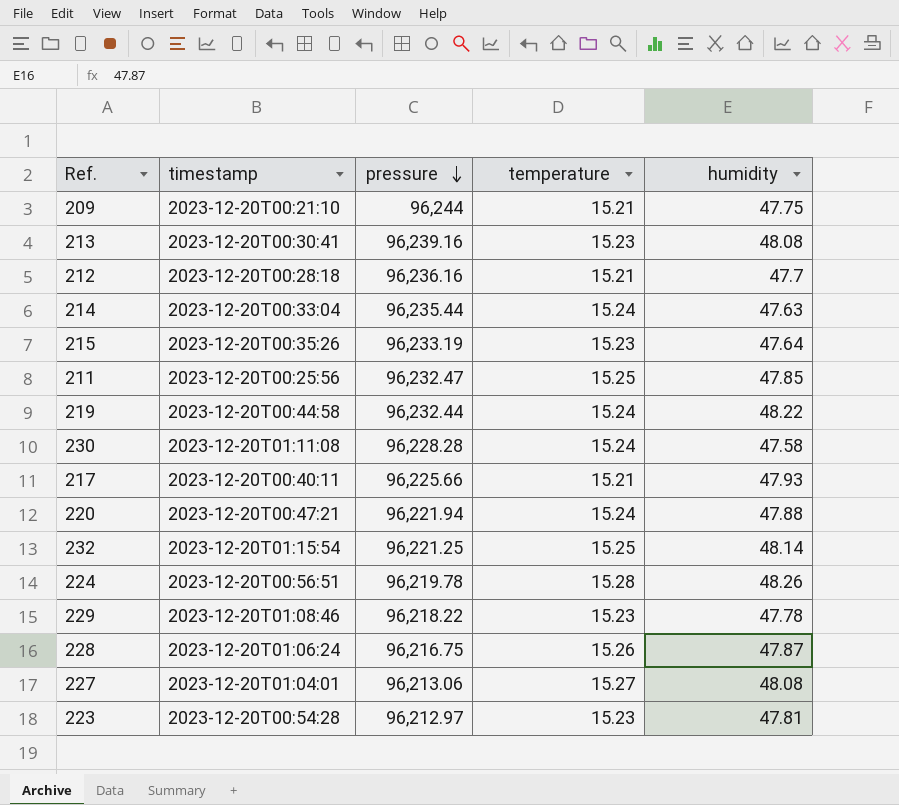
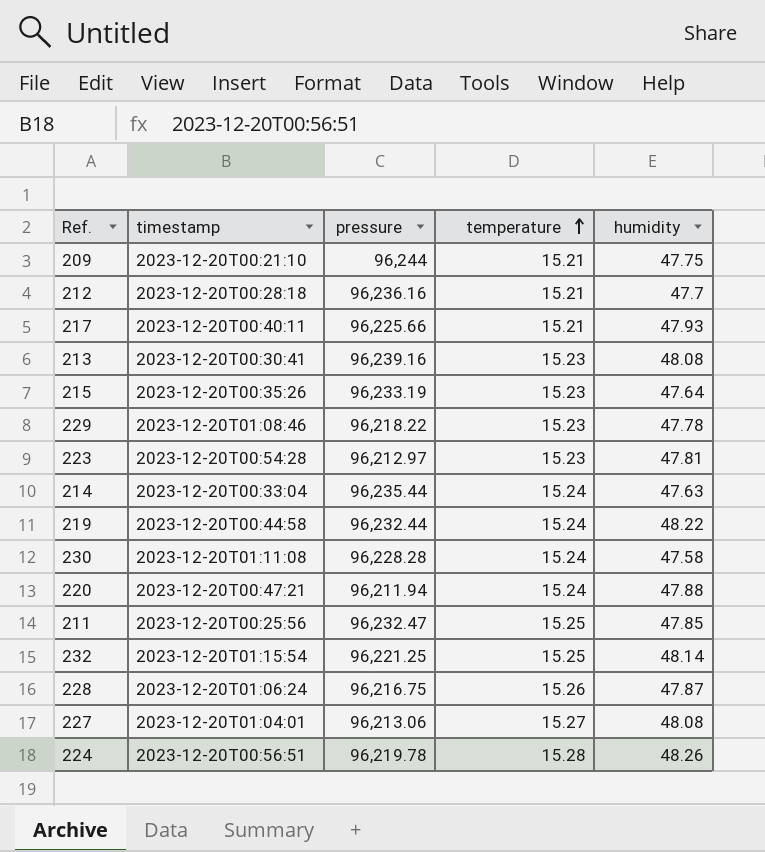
row order: pressure descending -> temperature ascending
220 | pressure: 96,221.94 -> 96,211.94

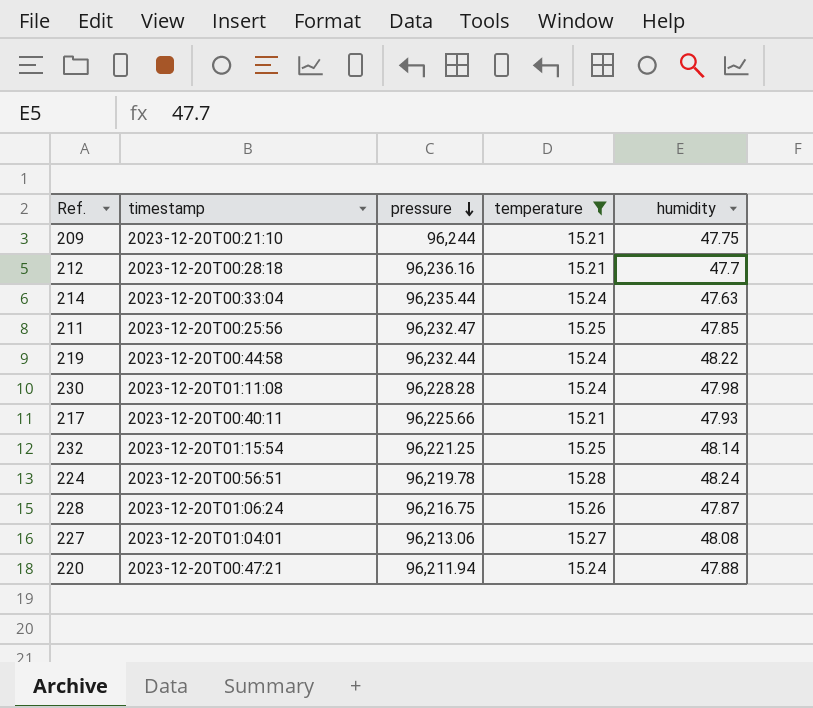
filter: none -> temperature != 15.23
row order: temperature ascending -> pressure descending
230 | humidity: 47.58 -> 47.98
224 | humidity: 48.26 -> 48.24

